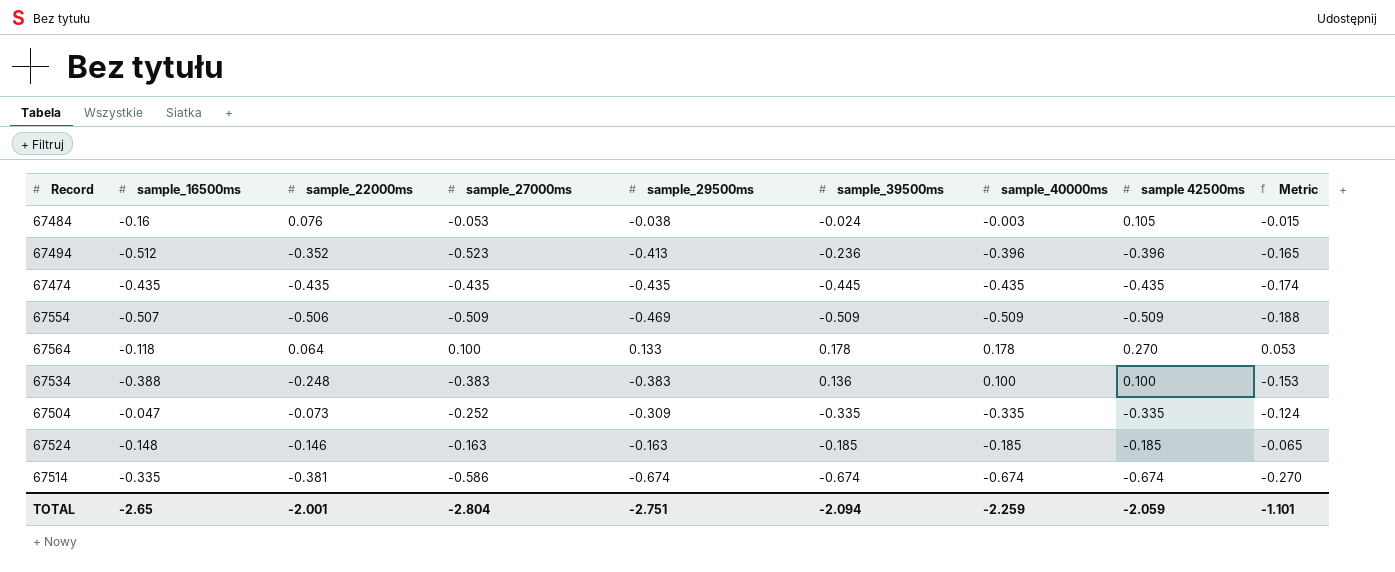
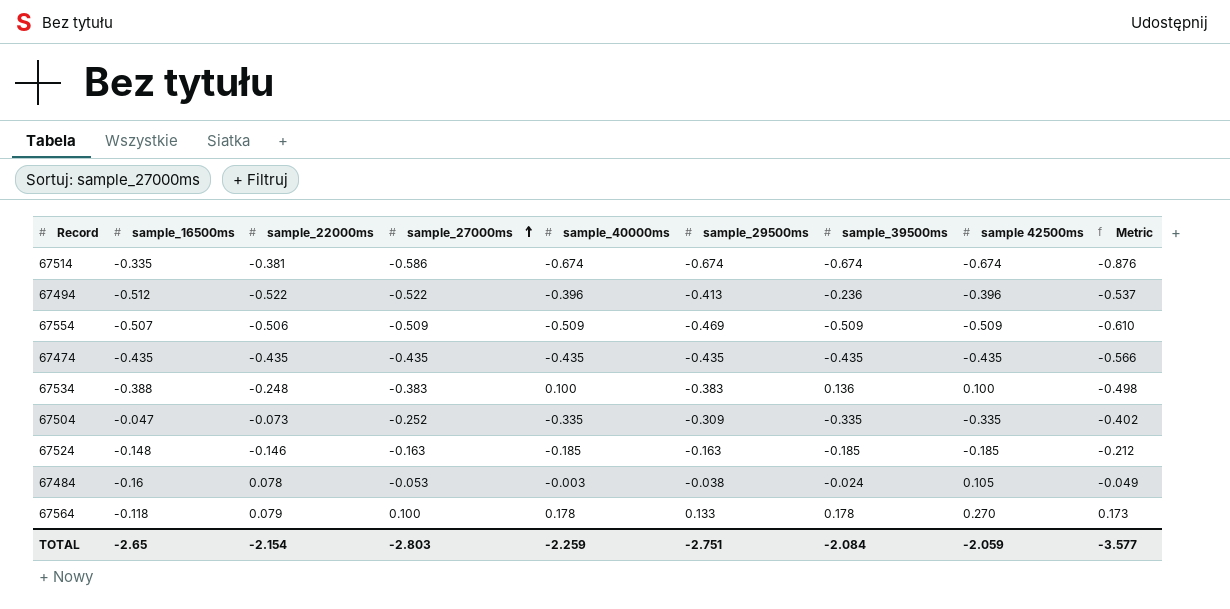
row order: none -> sample_27000ms ascending
column sample_40000ms | position: 7 -> 5
column Metric | formula: [sample_29500ms] * 0.4 -> [sample_29500ms] * 1.3
67494 | sample_22000ms: -0.352 -> -0.522
67494 | sample_27000ms: -0.523 -> -0.522
67474 | sample_39500ms: -0.445 -> -0.435
67484 | sample_22000ms: 0.076 -> 0.078
67564 | sample_22000ms: 0.064 -> 0.079
TOTAL | sample_22000ms: -2.001 -> -2.154
TOTAL | sample_27000ms: -2.804 -> -2.803
TOTAL | sample_39500ms: -2.094 -> -2.084
TOTAL | Metric: -1.101 -> -3.577

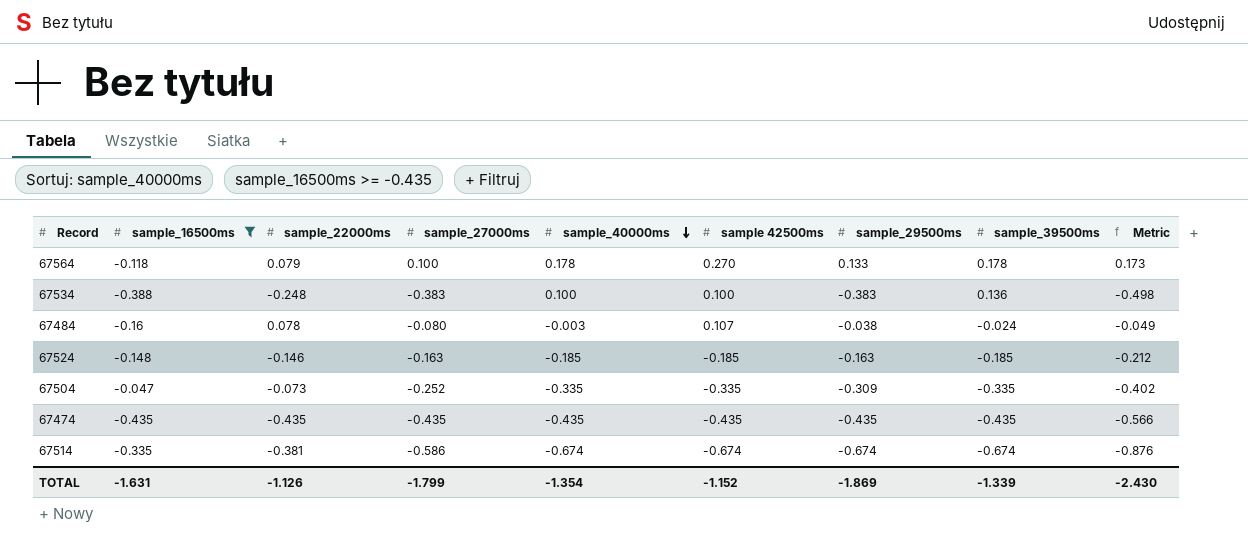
filter: none -> sample_16500ms >= -0.435
row order: sample_27000ms ascending -> sample_40000ms descending
column sample 42500ms | position: 8 -> 6
67484 | sample_27000ms: -0.053 -> -0.080
67484 | sample 42500ms: 0.105 -> 0.107
TOTAL | sample_16500ms: -2.65 -> -1.631
TOTAL | sample_22000ms: -2.154 -> -1.126
TOTAL | sample_27000ms: -2.803 -> -1.799
TOTAL | sample_40000ms: -2.259 -> -1.354
TOTAL | sample 42500ms: -2.059 -> -1.152
TOTAL | sample_29500ms: -2.751 -> -1.869
TOTAL | sample_39500ms: -2.084 -> -1.339
TOTAL | Metric: -3.577 -> -2.430

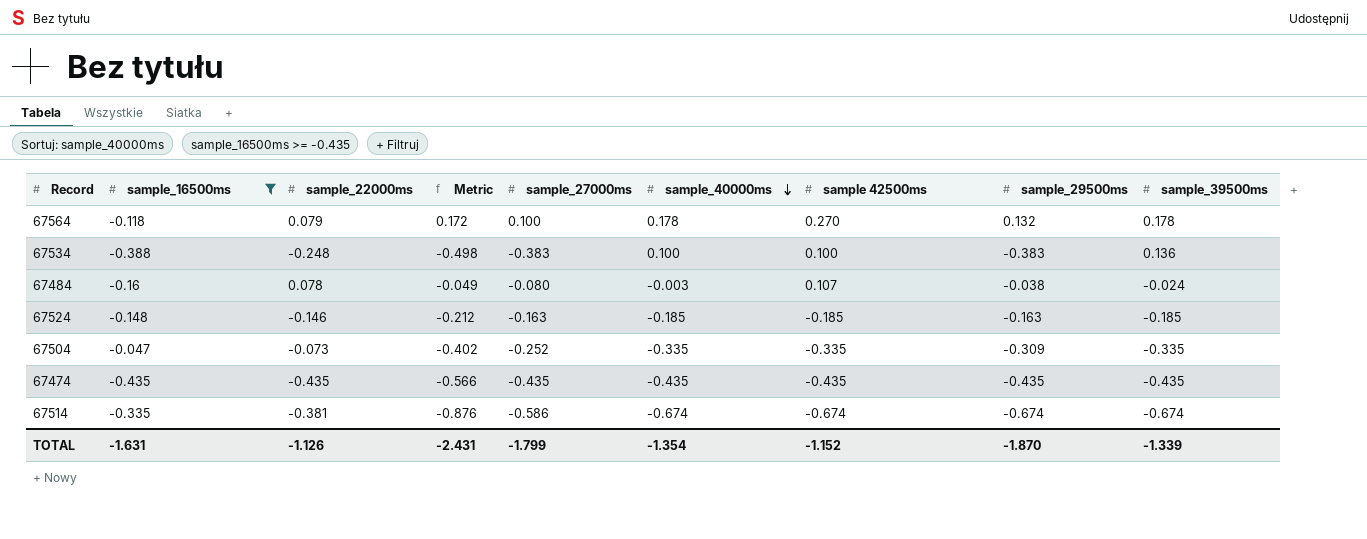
column Metric | position: 9 -> 4
67564 | Metric: 0.173 -> 0.172
67564 | sample_29500ms: 0.133 -> 0.132
TOTAL | Metric: -2.430 -> -2.431
TOTAL | sample_29500ms: -1.869 -> -1.870

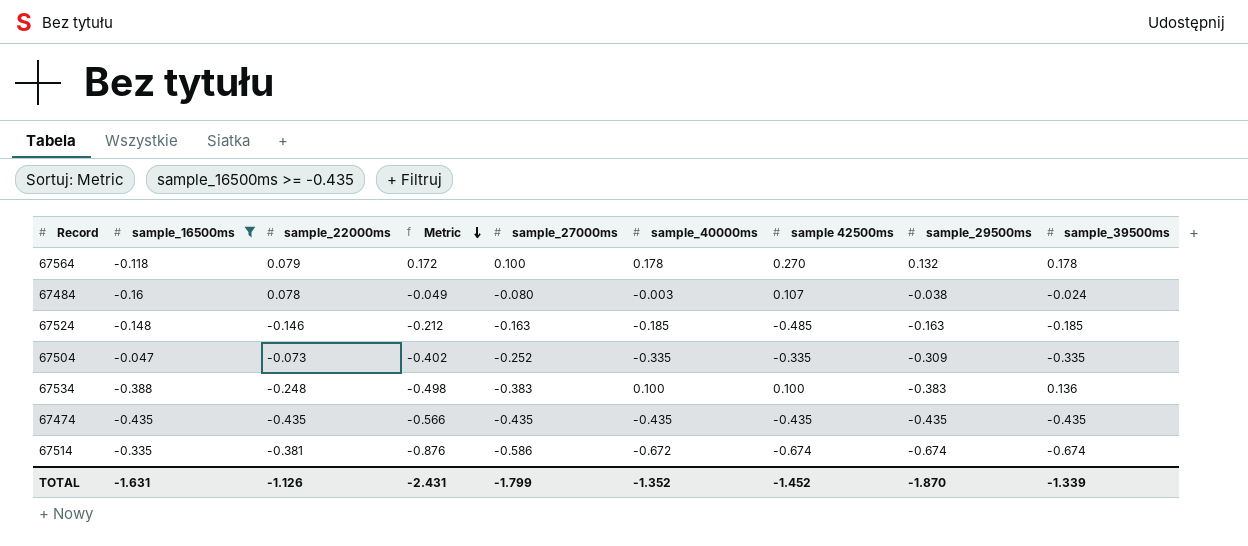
row order: sample_40000ms descending -> Metric descending
67524 | sample 42500ms: -0.185 -> -0.485
67514 | sample_40000ms: -0.674 -> -0.672
TOTAL | sample_40000ms: -1.354 -> -1.352
TOTAL | sample 42500ms: -1.152 -> -1.452

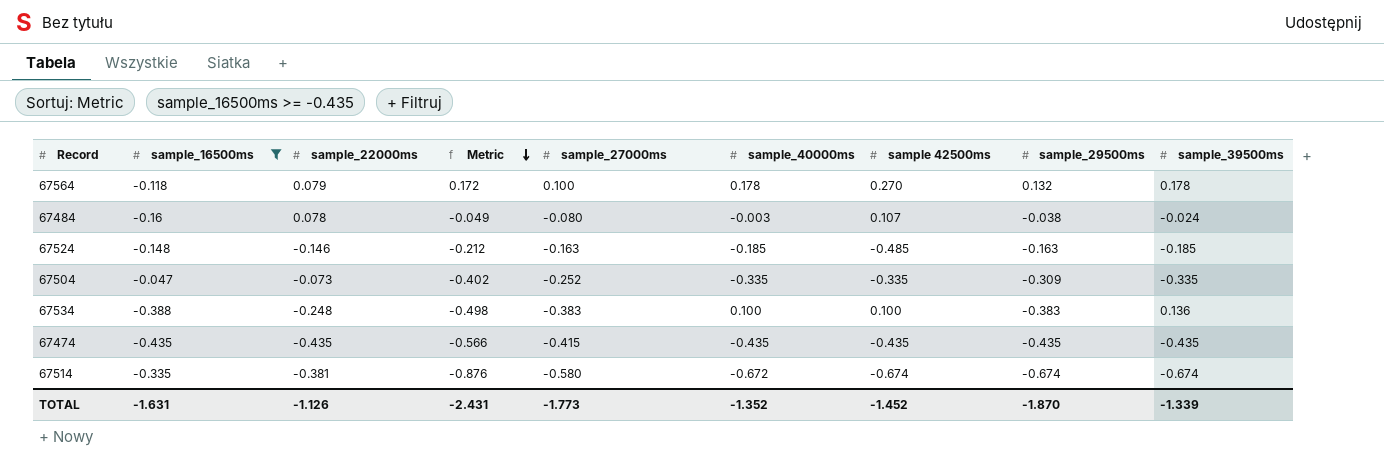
67474 | sample_27000ms: -0.435 -> -0.415
67514 | sample_27000ms: -0.586 -> -0.580
TOTAL | sample_27000ms: -1.799 -> -1.773

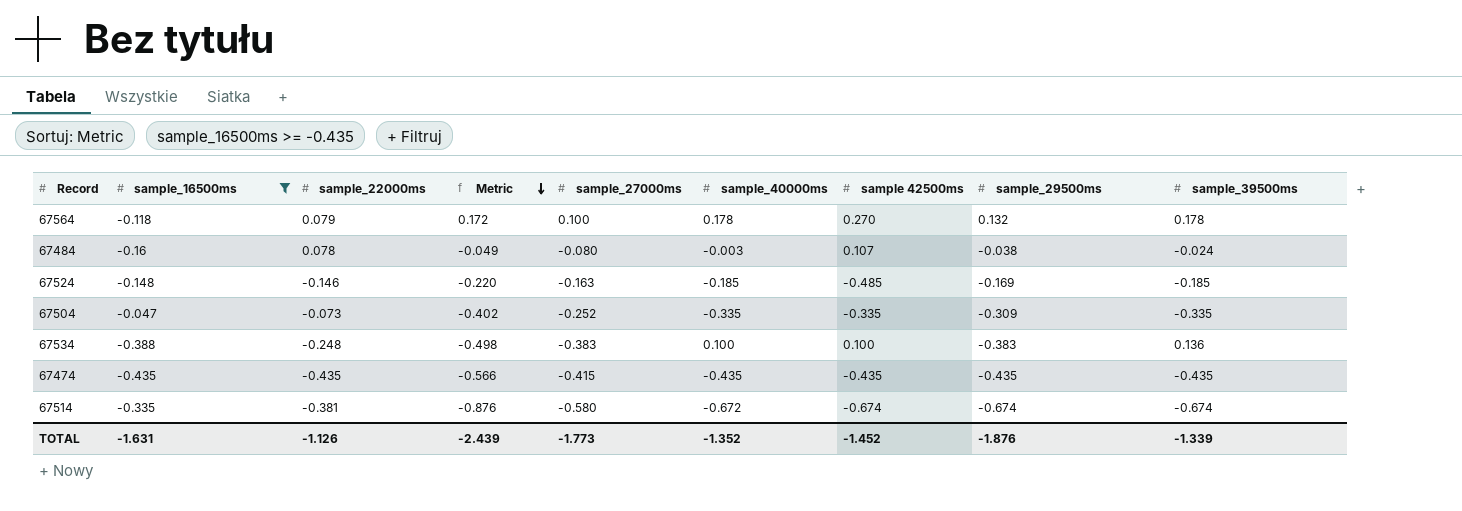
67524 | Metric: -0.212 -> -0.220
67524 | sample_29500ms: -0.163 -> -0.169
TOTAL | Metric: -2.431 -> -2.439
TOTAL | sample_29500ms: -1.870 -> -1.876

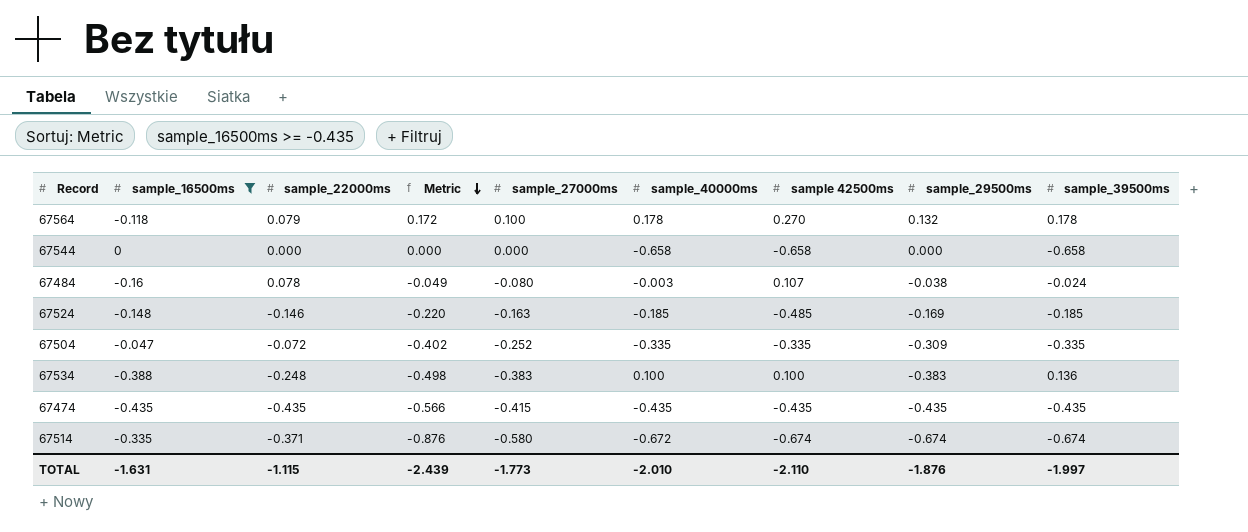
row 67544: none -> 0 | 0.000 | 0.000 | 0.000 | -0.658 | -0.658 | 0.000 | -0.658
67504 | sample_22000ms: -0.073 -> -0.072
67514 | sample_22000ms: -0.381 -> -0.371
TOTAL | sample_22000ms: -1.126 -> -1.115
TOTAL | sample_40000ms: -1.352 -> -2.010
TOTAL | sample 42500ms: -1.452 -> -2.110
TOTAL | sample_39500ms: -1.339 -> -1.997

